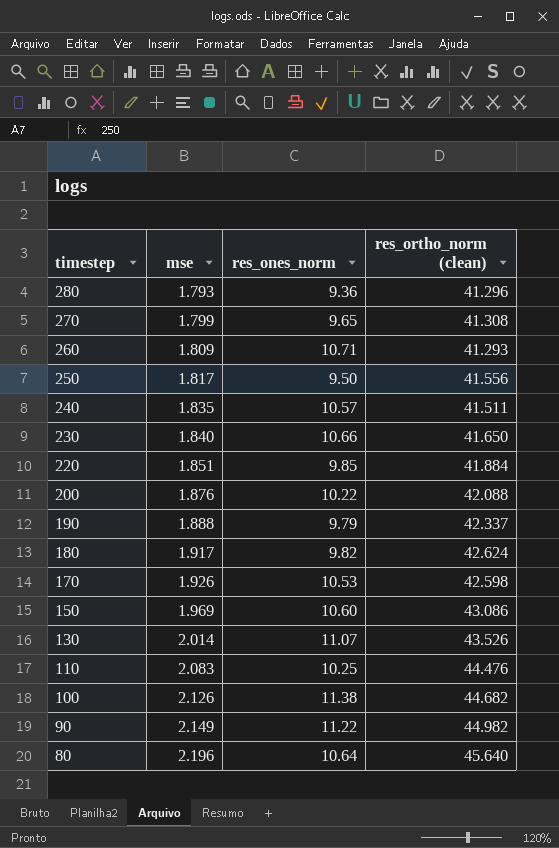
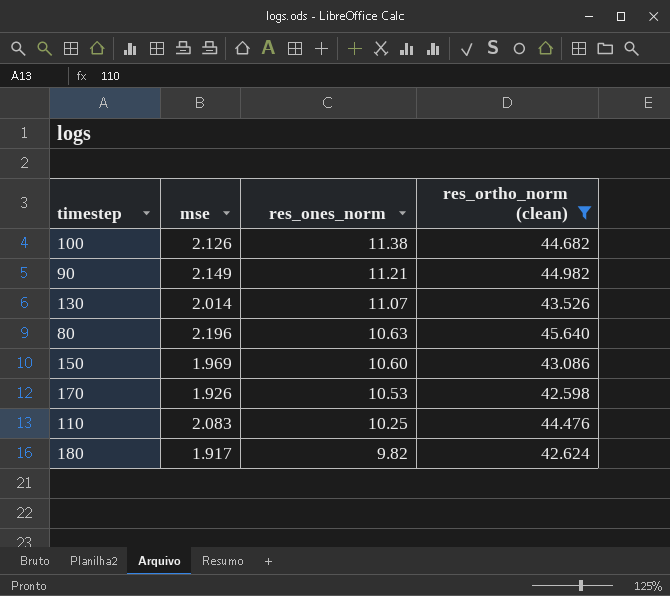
filter: none -> res_ortho_norm (clean) >= 42.598
row order: timestep descending -> res_ones_norm descending
90 | res_ones_norm: 11.22 -> 11.21
80 | res_ones_norm: 10.64 -> 10.63

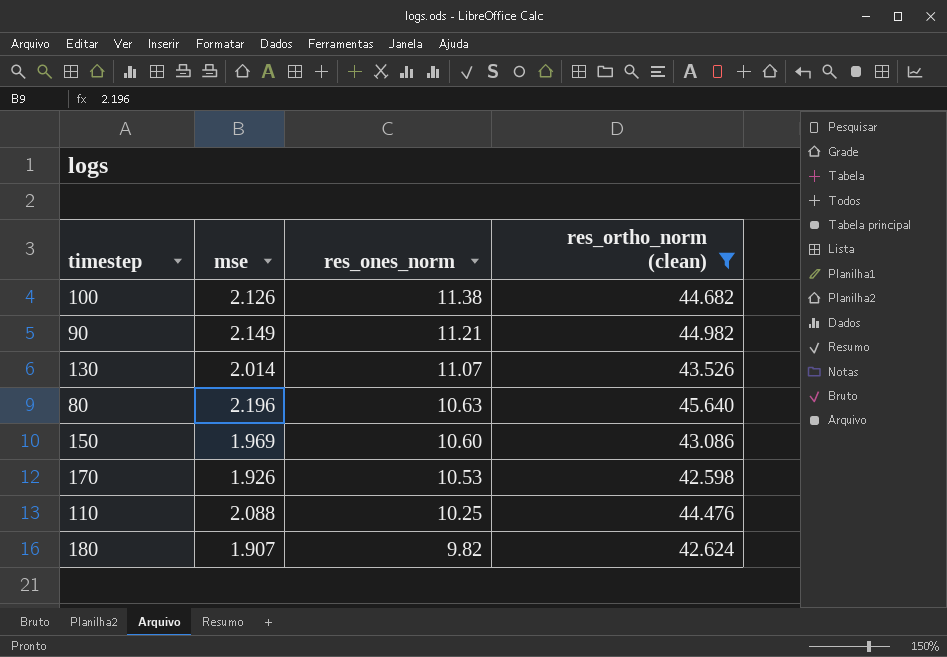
110 | mse: 2.083 -> 2.088
180 | mse: 1.917 -> 1.907

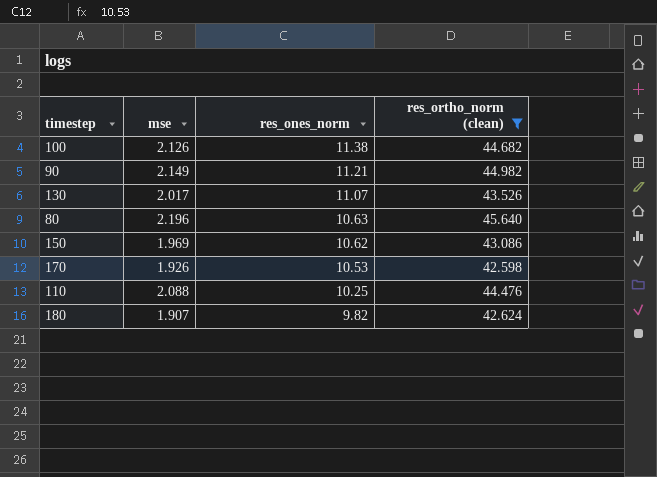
130 | mse: 2.014 -> 2.017
150 | res_ones_norm: 10.60 -> 10.62

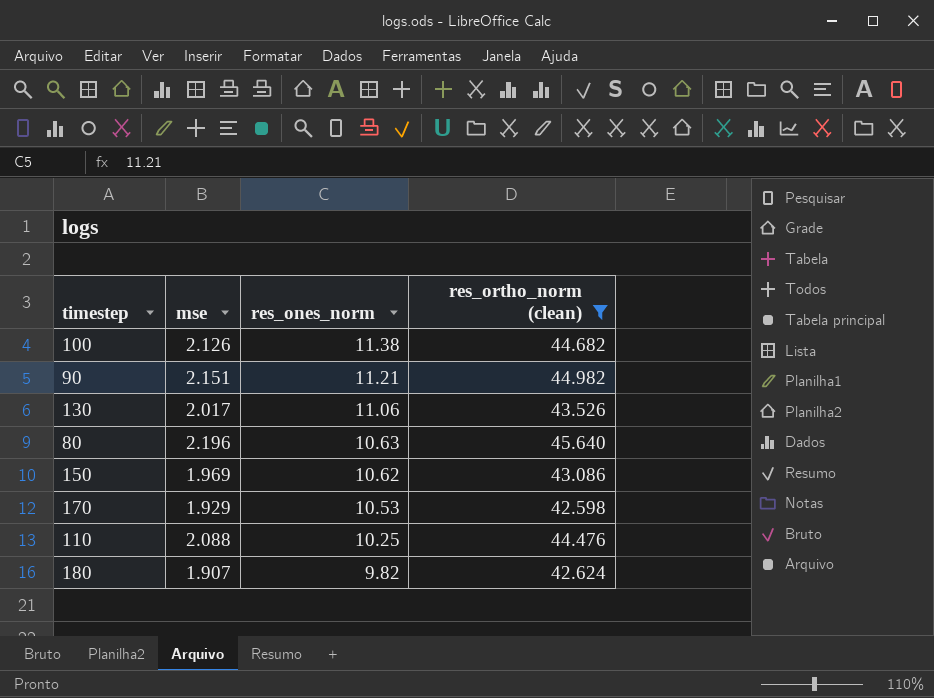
90 | mse: 2.149 -> 2.151
130 | res_ones_norm: 11.07 -> 11.06
170 | mse: 1.926 -> 1.929

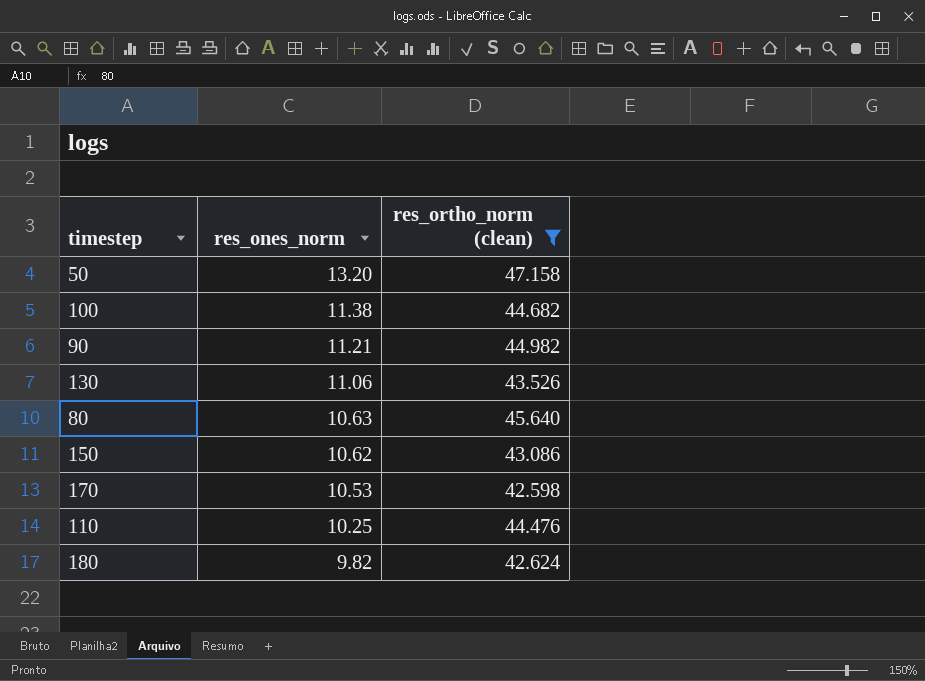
column mse | position: 2 -> none
row 50: none -> 13.20 | 47.158

